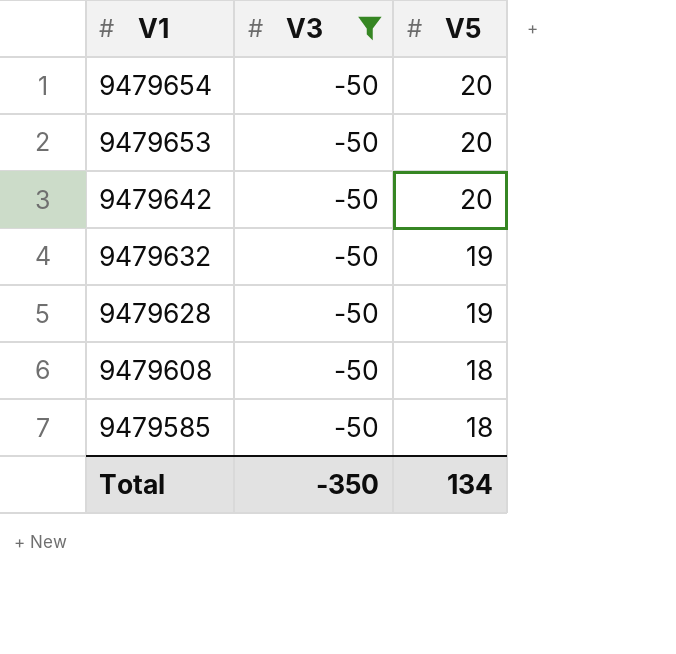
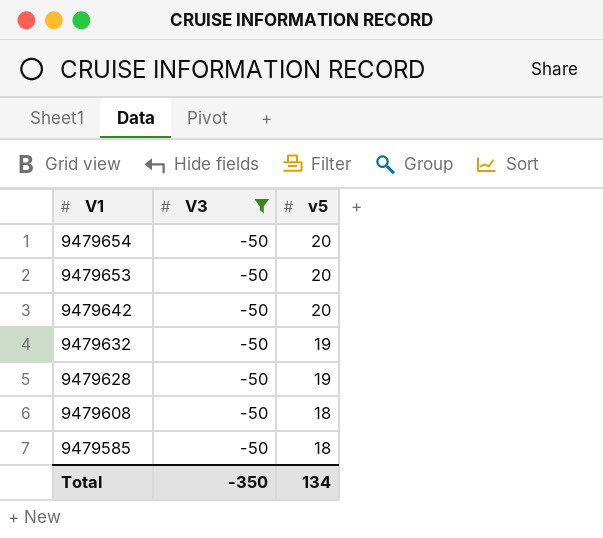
column name: V5 -> v5

